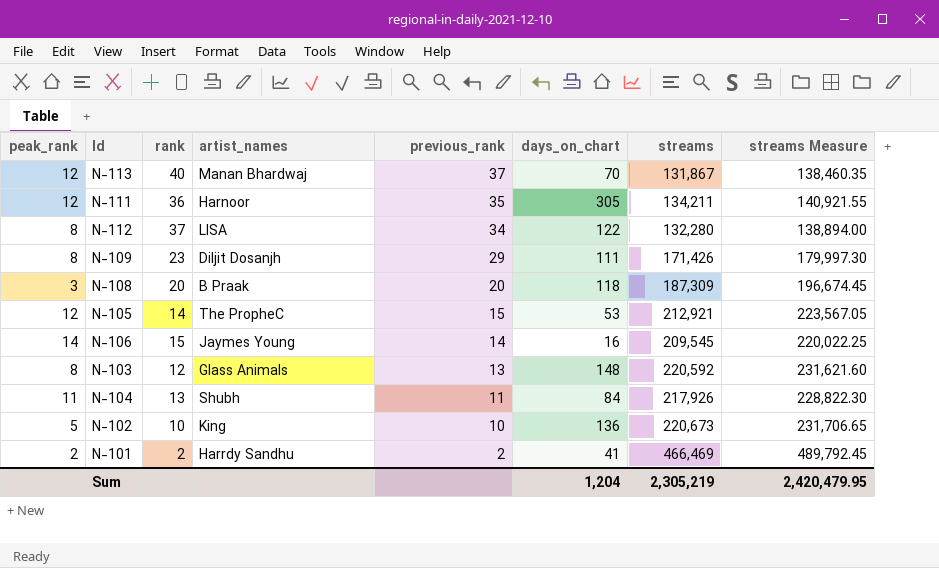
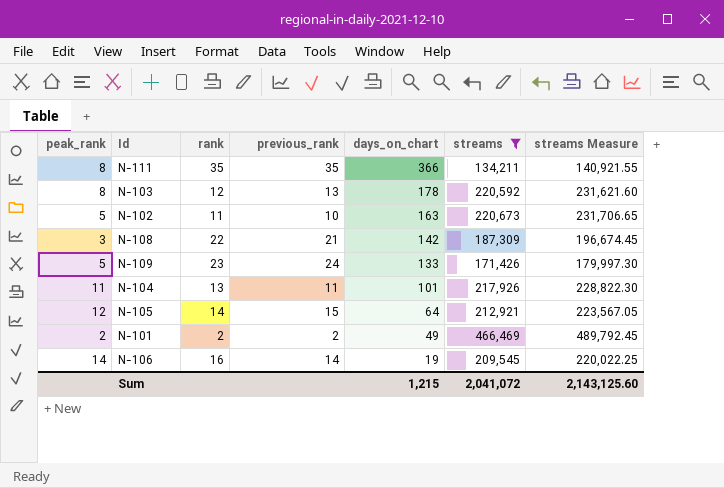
filter: none -> streams >= 134,211
row order: previous_rank descending -> days_on_chart descending
column artist_names | position: 4 -> none
N-111 | peak_rank: 12 -> 8
N-111 | rank: 36 -> 35
N-111 | days_on_chart: 305 -> 366
N-103 | days_on_chart: 148 -> 178
N-102 | rank: 10 -> 11
N-102 | days_on_chart: 136 -> 163
N-108 | rank: 20 -> 22
N-108 | previous_rank: 20 -> 21
N-108 | days_on_chart: 118 -> 142
N-109 | peak_rank: 8 -> 5
N-109 | previous_rank: 29 -> 24
N-109 | days_on_chart: 111 -> 133
N-104 | days_on_chart: 84 -> 101
N-105 | days_on_chart: 53 -> 64
N-101 | days_on_chart: 41 -> 49
N-106 | rank: 15 -> 16
N-106 | days_on_chart: 16 -> 19
Sum | days_on_chart: 1,204 -> 1,215
Sum | streams: 2,305,219 -> 2,041,072
Sum | streams Measure: 2,420,479.95 -> 2,143,125.60

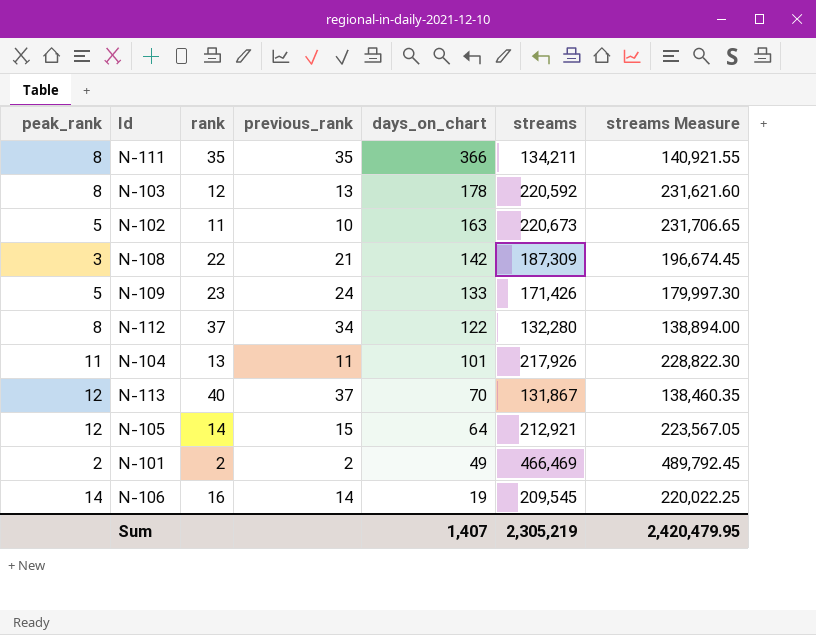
filter: streams >= 134,211 -> none
Sum | days_on_chart: 1,215 -> 1,407
Sum | streams: 2,041,072 -> 2,305,219
Sum | streams Measure: 2,143,125.60 -> 2,420,479.95

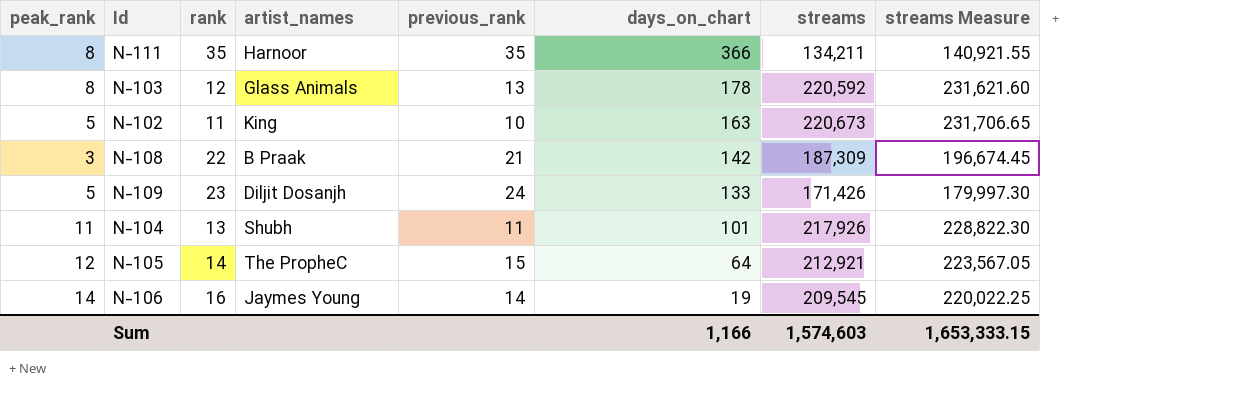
column artist_names | position: none -> 4
row N-112: 8 | 37 | 34 | 122 | 132,280 | 138,894.00 -> none
row N-113: 12 | 40 | 37 | 70 | 131,867 | 138,460.35 -> none
row N-101: 2 | 2 | 2 | 49 | 466,469 | 489,792.45 -> none
Sum | days_on_chart: 1,407 -> 1,166
Sum | streams: 2,305,219 -> 1,574,603
Sum | streams Measure: 2,420,479.95 -> 1,653,333.15

